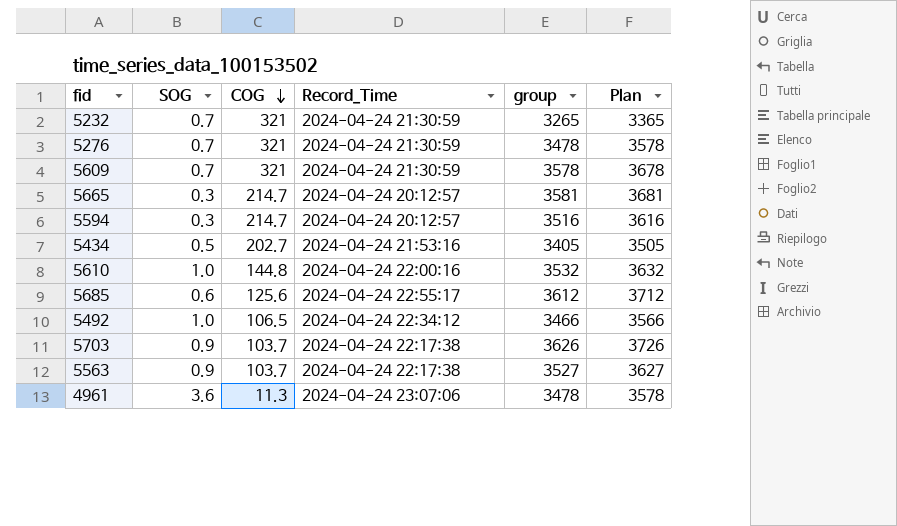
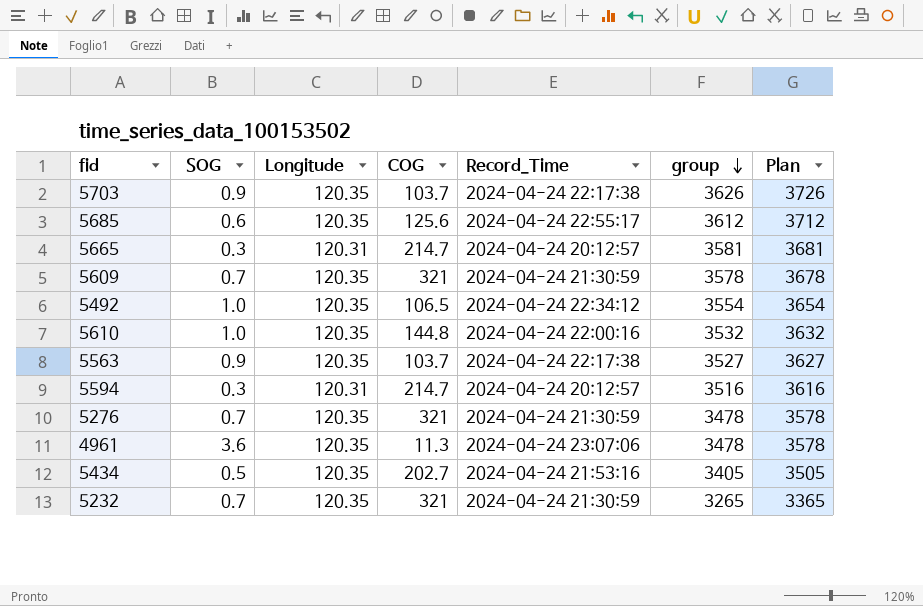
row order: COG descending -> group descending
column Longitude | position: none -> 3
5492 | group: 3466 -> 3554
5492 | Plan: 3566 -> 3654

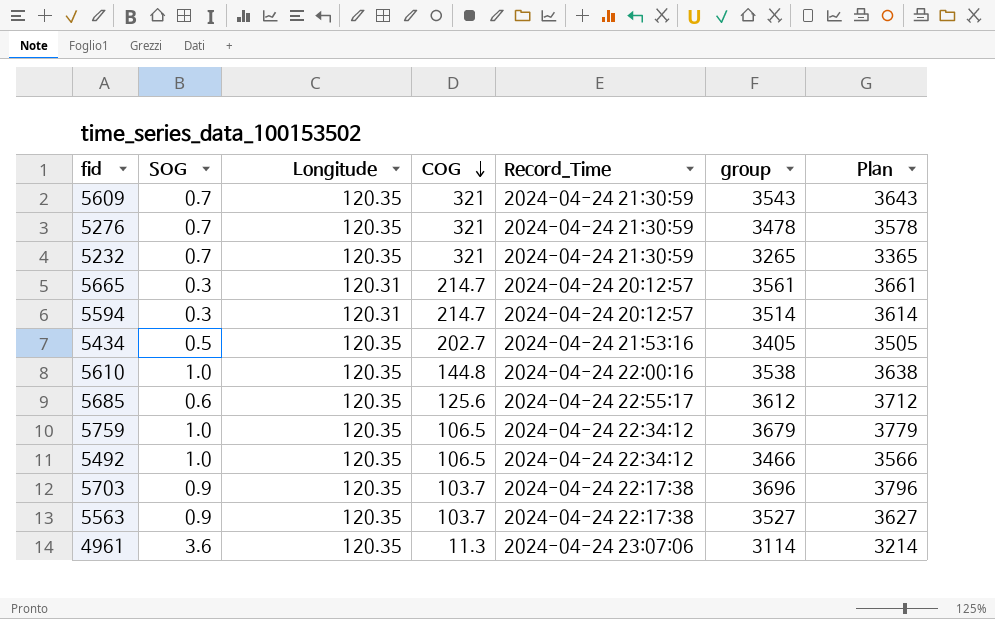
row order: group descending -> COG descending
5609 | group: 3578 -> 3543
5609 | Plan: 3678 -> 3643
5665 | group: 3581 -> 3561
5665 | Plan: 3681 -> 3661
5594 | group: 3516 -> 3514
5594 | Plan: 3616 -> 3614
5610 | group: 3532 -> 3538
5610 | Plan: 3632 -> 3638
row 5759: none -> 1.0 | 120.35 | 106.5 | 2024-04-24 22:34:12 | 3679 | 3779
5492 | group: 3554 -> 3466
5492 | Plan: 3654 -> 3566
5703 | group: 3626 -> 3696
5703 | Plan: 3726 -> 3796
4961 | group: 3478 -> 3114
4961 | Plan: 3578 -> 3214

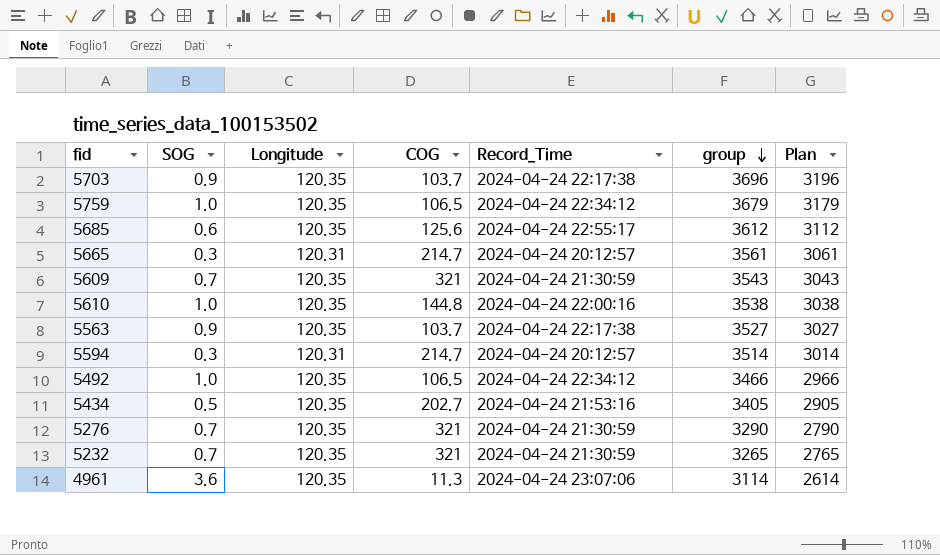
row order: COG descending -> group descending
column Plan | formula: [group] + 100 -> [group] - 500
5276 | group: 3478 -> 3290

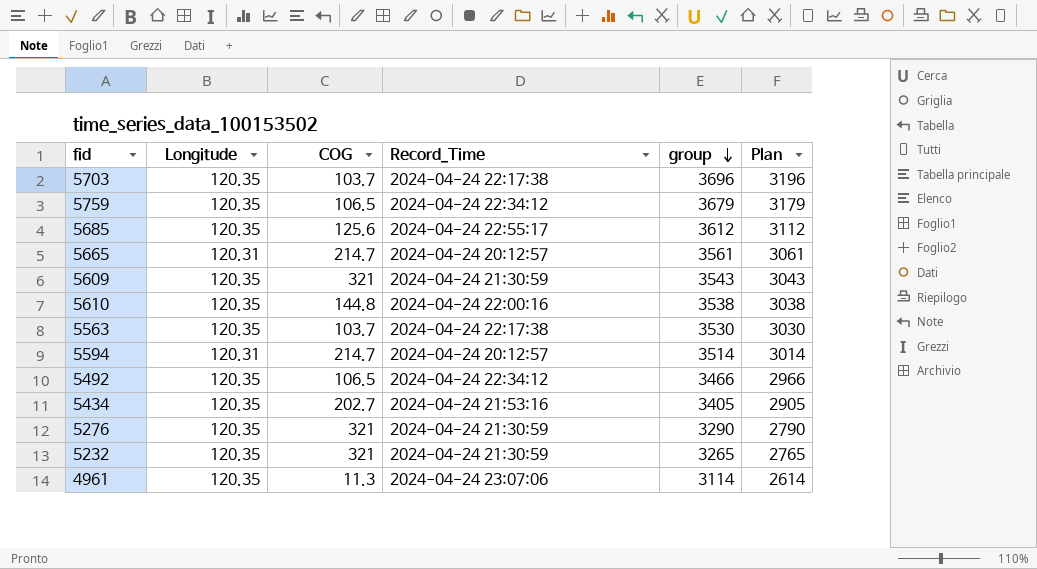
column SOG | position: 2 -> none
5563 | group: 3527 -> 3530
5563 | Plan: 3027 -> 3030

